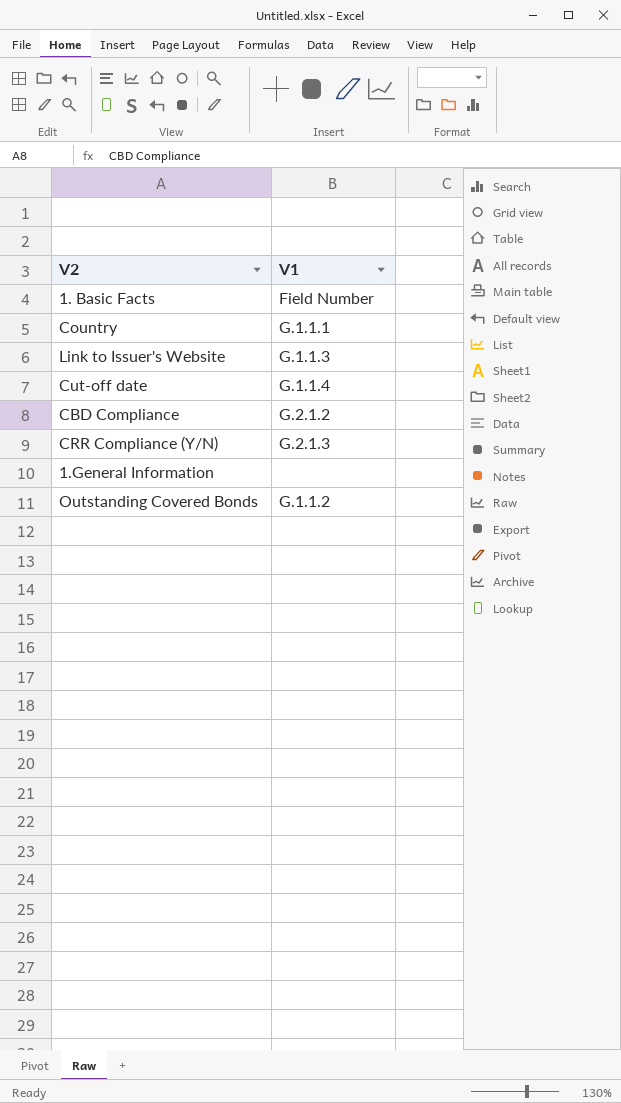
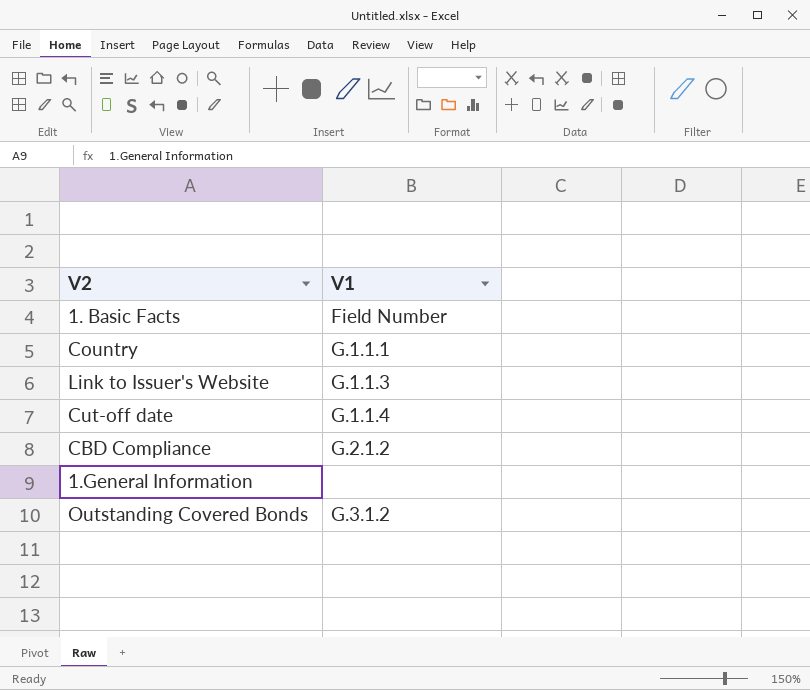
row CRR Compliance (Y/N): G.2.1.3 -> none
Outstanding Covered Bonds | V1: G.1.1.2 -> G.3.1.2

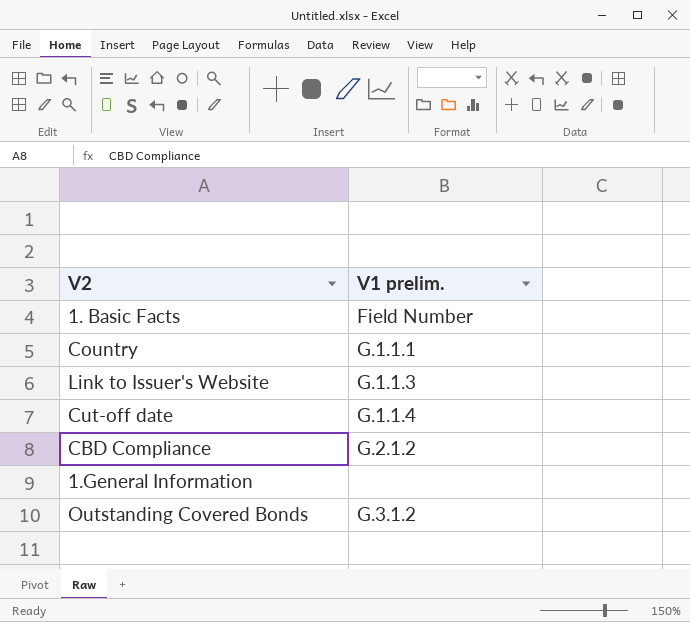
column name: V1 -> V1 prelim.

